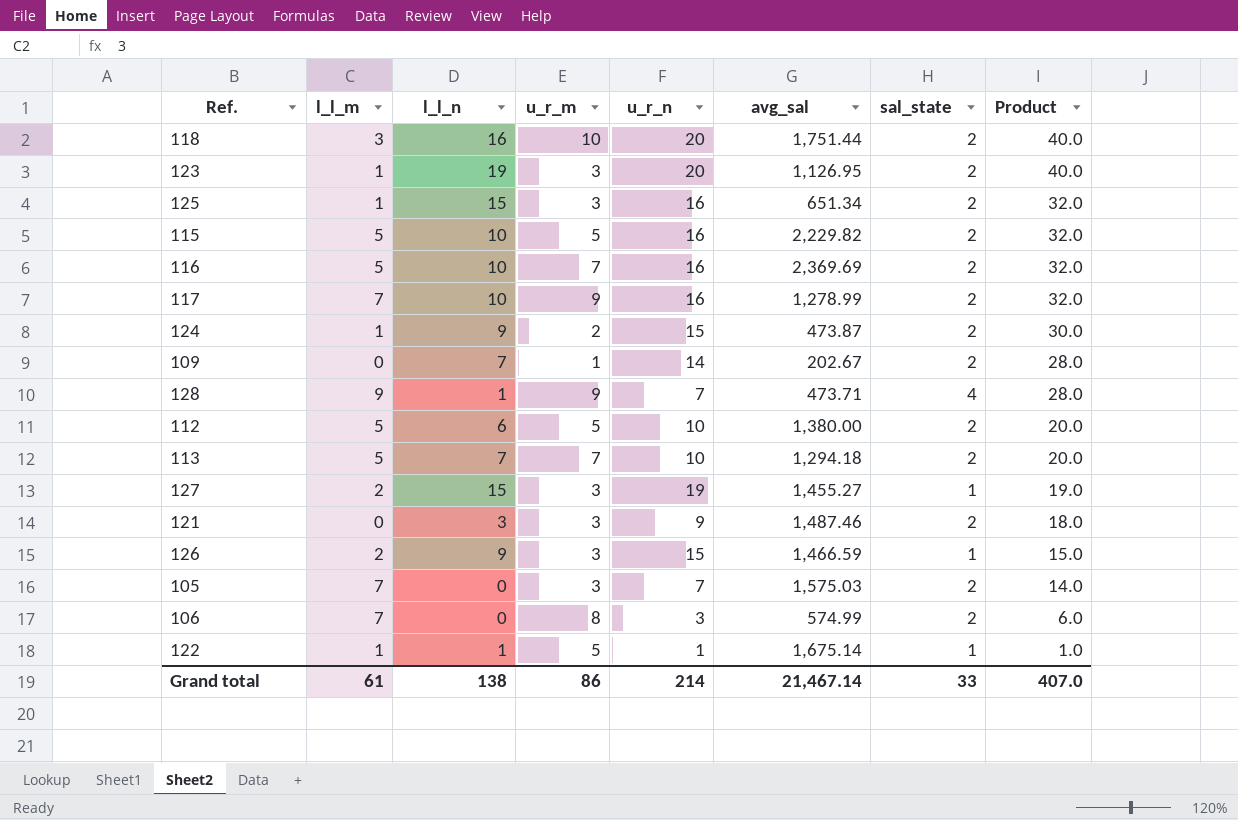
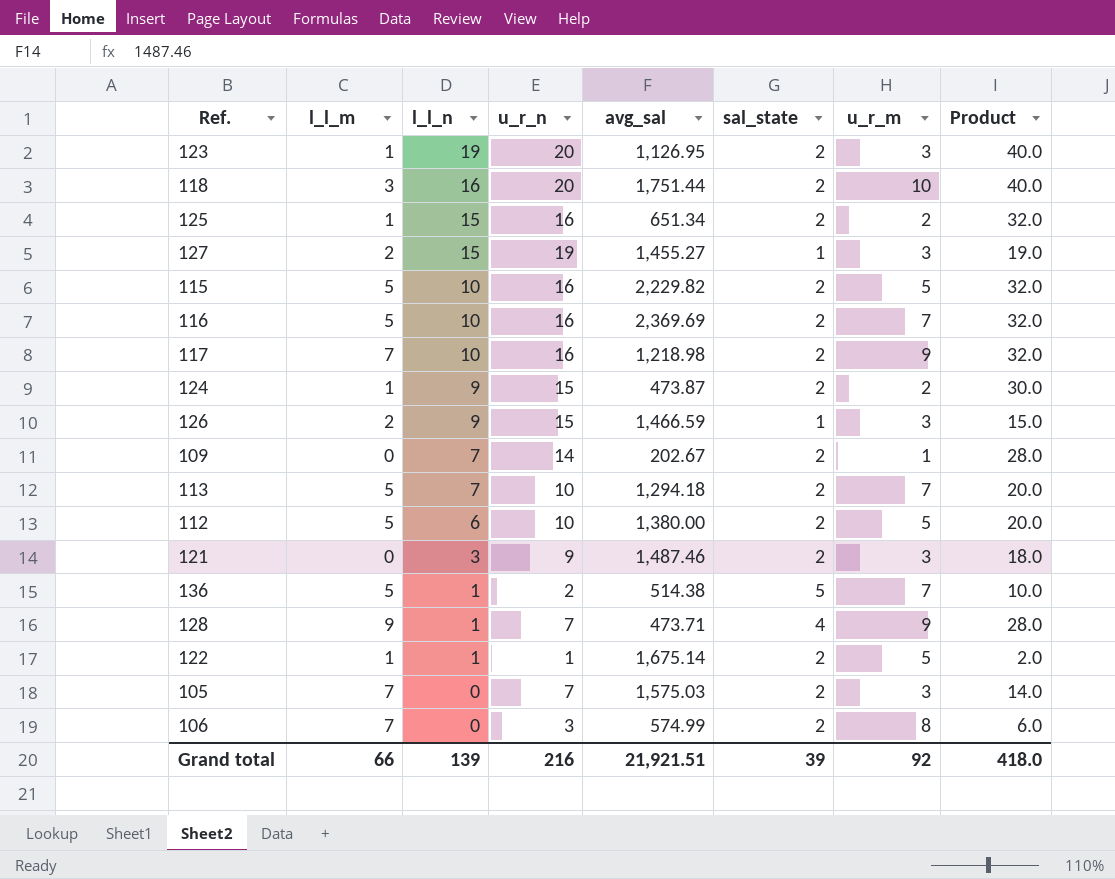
row order: Product descending -> l_l_n descending
column u_r_m | position: 4 -> 7
125 | u_r_m: 3 -> 2
117 | avg_sal: 1,278.99 -> 1,218.98
row 136: none -> 5 | 1 | 2 | 514.38 | 5 | 7 | 10.0
122 | sal_state: 1 -> 2
122 | Product: 1.0 -> 2.0
Grand total | l_l_m: 61 -> 66
Grand total | l_l_n: 138 -> 139
Grand total | u_r_n: 214 -> 216
Grand total | avg_sal: 21,467.14 -> 21,921.51
Grand total | sal_state: 33 -> 39
Grand total | u_r_m: 86 -> 92
Grand total | Product: 407.0 -> 418.0

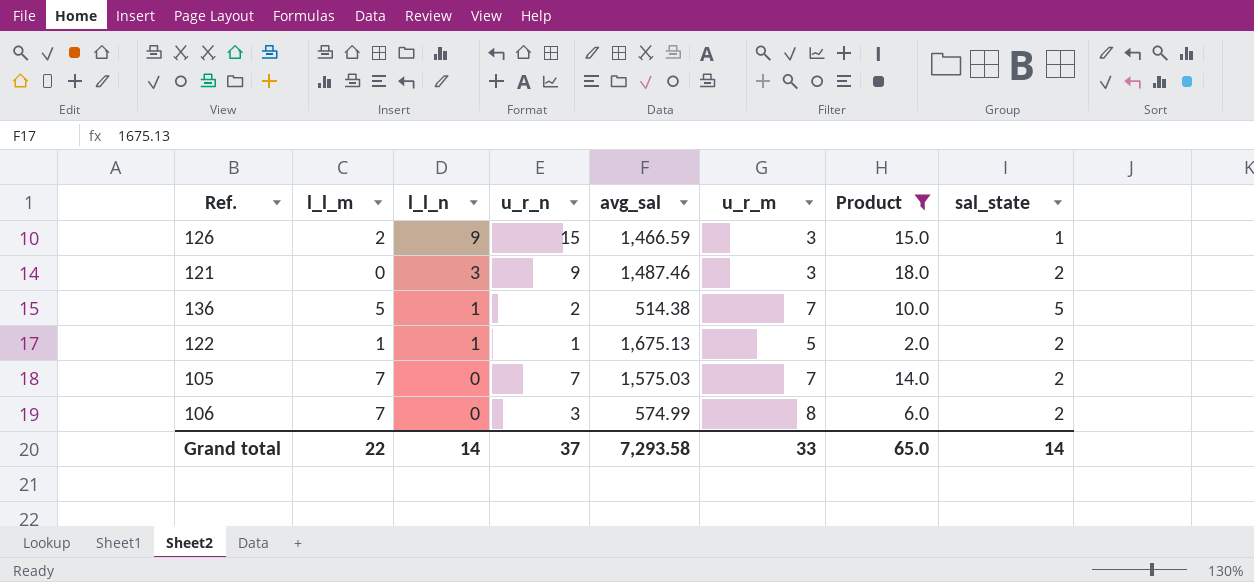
filter: none -> Product <= 18.0
column sal_state | position: 6 -> 8
122 | avg_sal: 1,675.14 -> 1,675.13
105 | u_r_m: 3 -> 7
Grand total | l_l_m: 66 -> 22
Grand total | l_l_n: 139 -> 14
Grand total | u_r_n: 216 -> 37
Grand total | avg_sal: 21,921.51 -> 7,293.58
Grand total | u_r_m: 92 -> 33
Grand total | Product: 418.0 -> 65.0
Grand total | sal_state: 39 -> 14

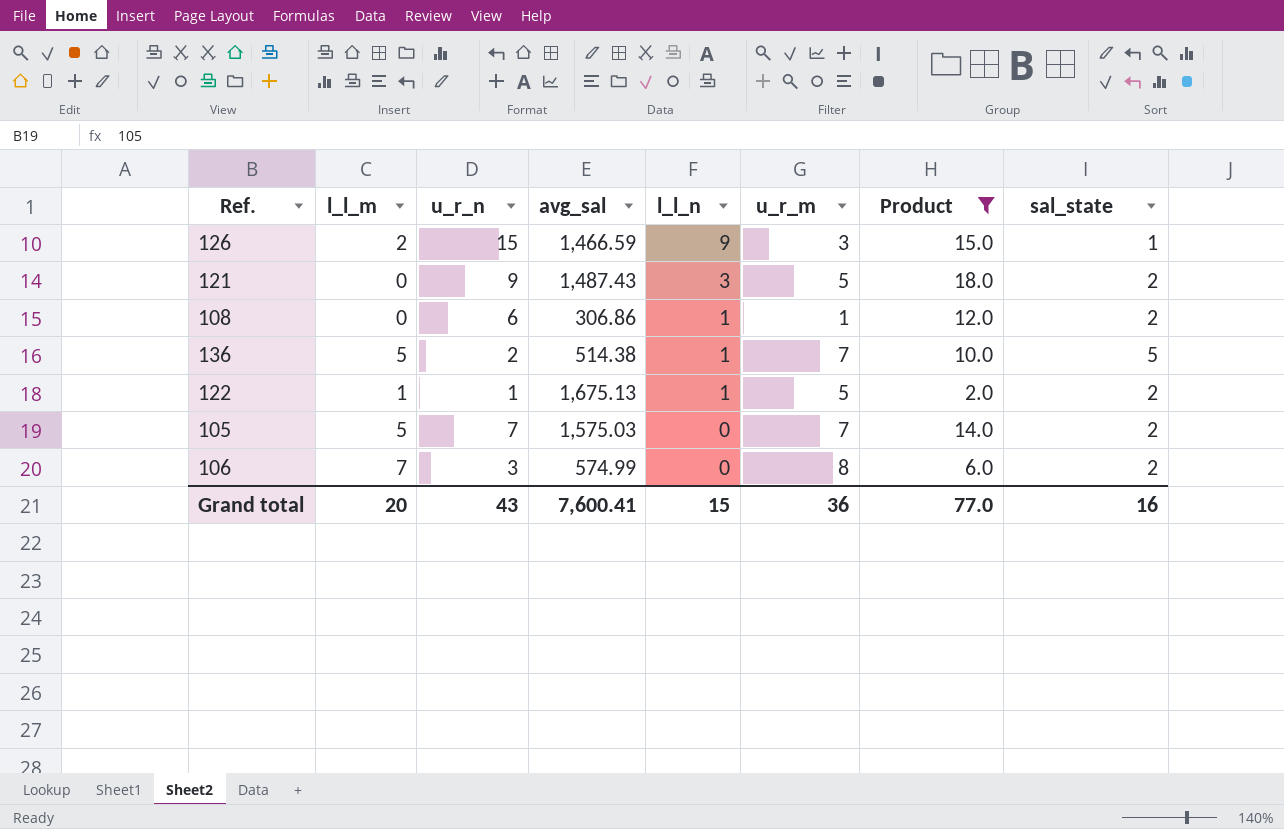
column l_l_n | position: 3 -> 5
121 | avg_sal: 1,487.46 -> 1,487.43
121 | u_r_m: 3 -> 5
row 108: none -> 0 | 6 | 306.86 | 1 | 1 | 12.0 | 2
105 | l_l_m: 7 -> 5
Grand total | l_l_m: 22 -> 20
Grand total | u_r_n: 37 -> 43
Grand total | avg_sal: 7,293.58 -> 7,600.41
Grand total | l_l_n: 14 -> 15
Grand total | u_r_m: 33 -> 36
Grand total | Product: 65.0 -> 77.0
Grand total | sal_state: 14 -> 16

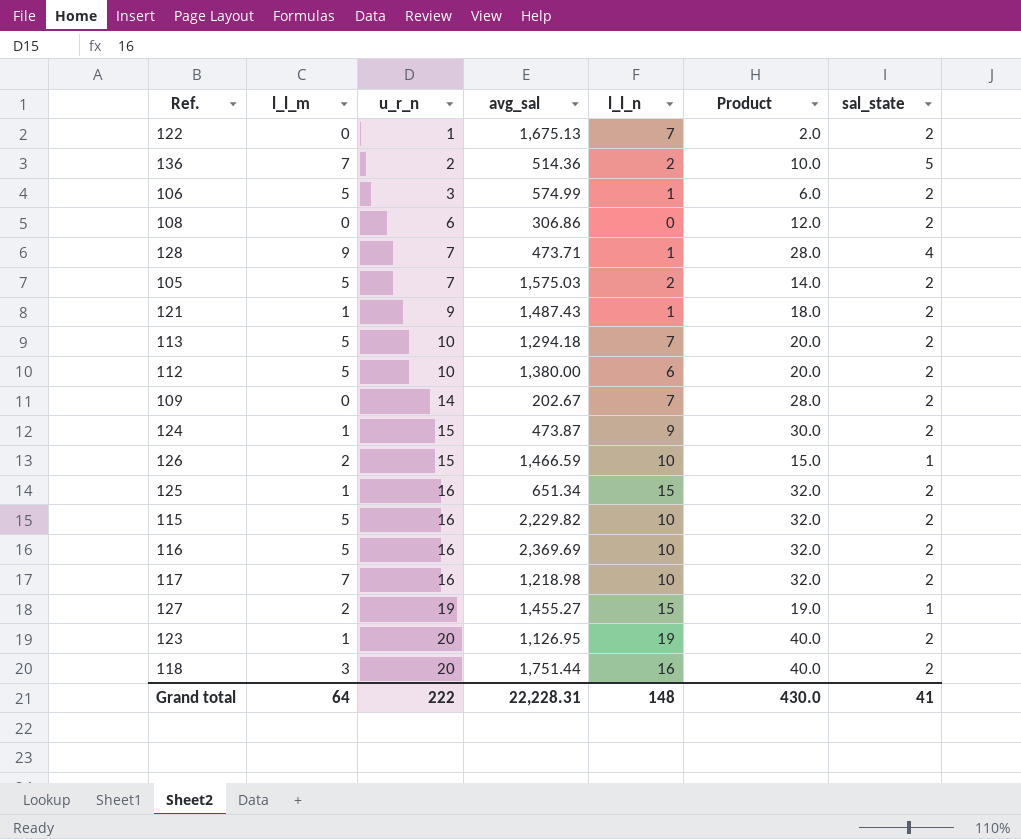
filter: Product <= 18.0 -> none
row order: l_l_n descending -> u_r_n ascending
column u_r_m | position: 6 -> none
122 | l_l_m: 1 -> 0
122 | l_l_n: 1 -> 7
136 | l_l_m: 5 -> 7
136 | avg_sal: 514.38 -> 514.36
136 | l_l_n: 1 -> 2
106 | l_l_m: 7 -> 5
106 | l_l_n: 0 -> 1
108 | l_l_n: 1 -> 0
105 | l_l_n: 0 -> 2
121 | l_l_m: 0 -> 1
121 | l_l_n: 3 -> 1
126 | l_l_n: 9 -> 10
Grand total | l_l_m: 20 -> 64
Grand total | u_r_n: 43 -> 222
Grand total | avg_sal: 7,600.41 -> 22,228.31
Grand total | l_l_n: 15 -> 148
Grand total | Product: 77.0 -> 430.0
Grand total | sal_state: 16 -> 41

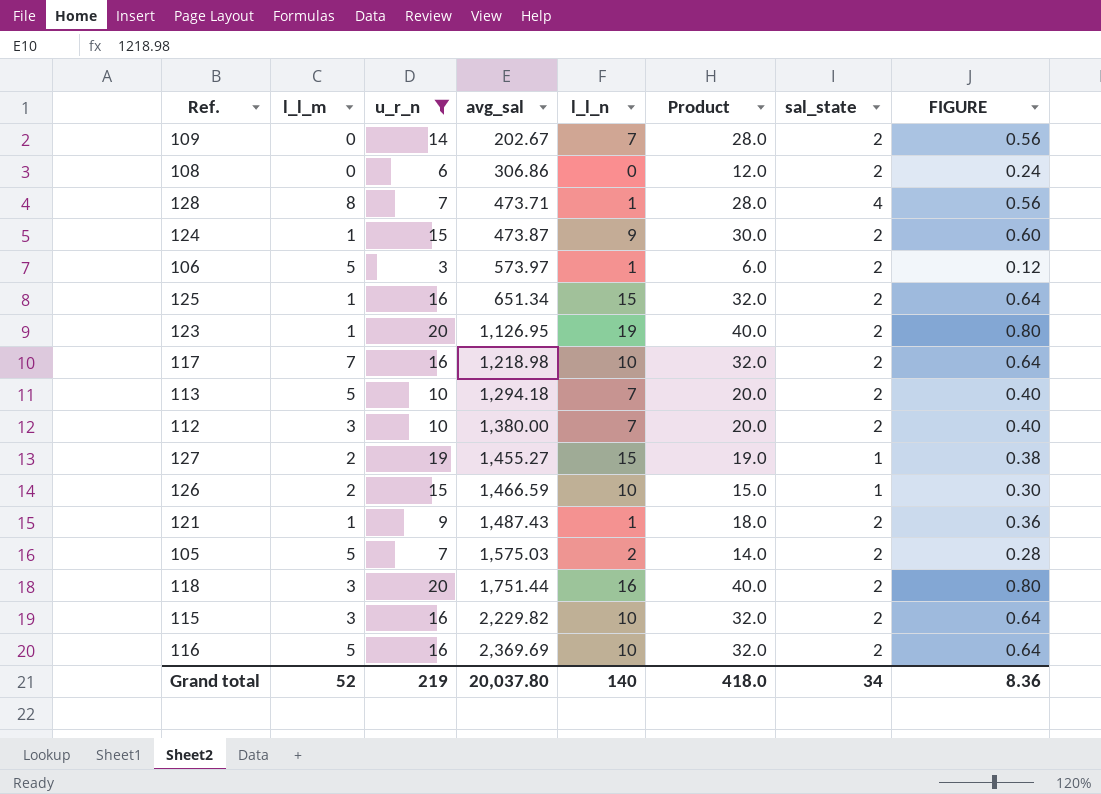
filter: none -> u_r_n >= 3
row order: u_r_n ascending -> avg_sal ascending
column FIGURE | formula: none -> [Product] * 0.02
128 | l_l_m: 9 -> 8
106 | avg_sal: 574.99 -> 573.97
112 | l_l_m: 5 -> 3
112 | l_l_n: 6 -> 7
115 | l_l_m: 5 -> 3
Grand total | l_l_m: 64 -> 52
Grand total | u_r_n: 222 -> 219
Grand total | avg_sal: 22,228.31 -> 20,037.80
Grand total | l_l_n: 148 -> 140
Grand total | Product: 430.0 -> 418.0
Grand total | sal_state: 41 -> 34

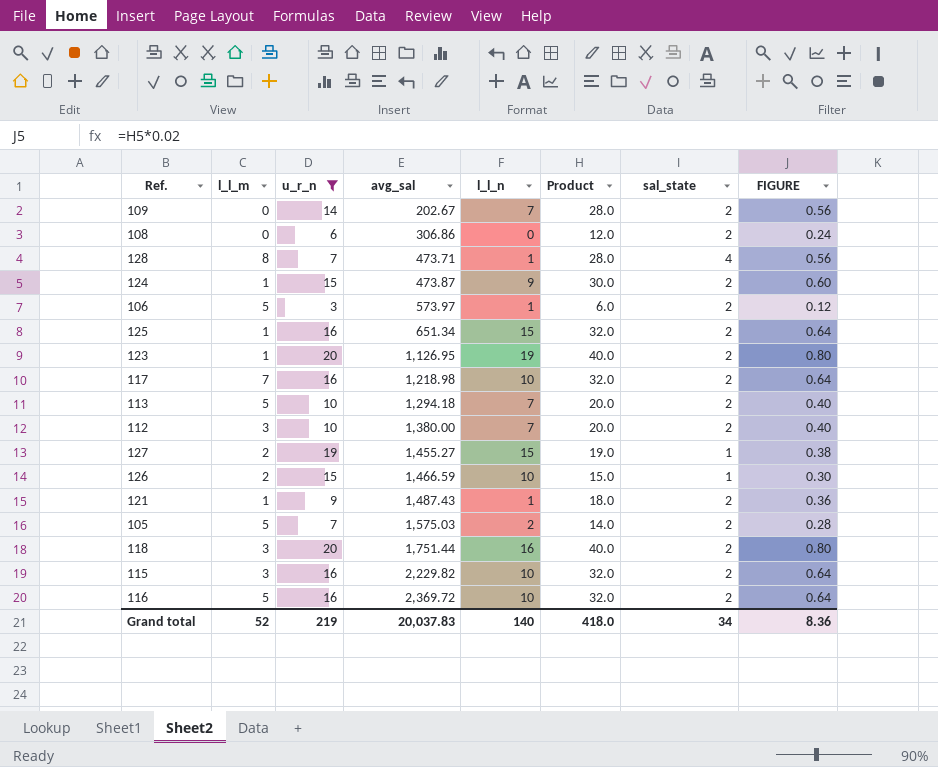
116 | avg_sal: 2,369.69 -> 2,369.72
Grand total | avg_sal: 20,037.80 -> 20,037.83

